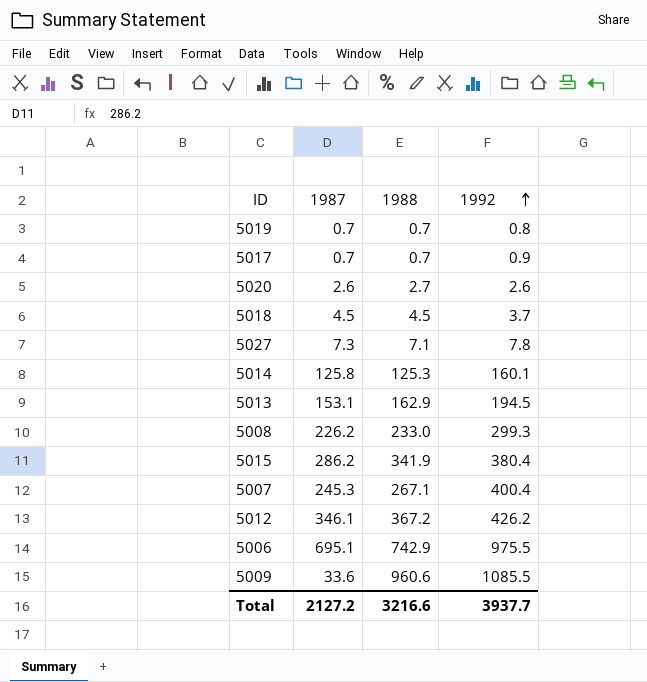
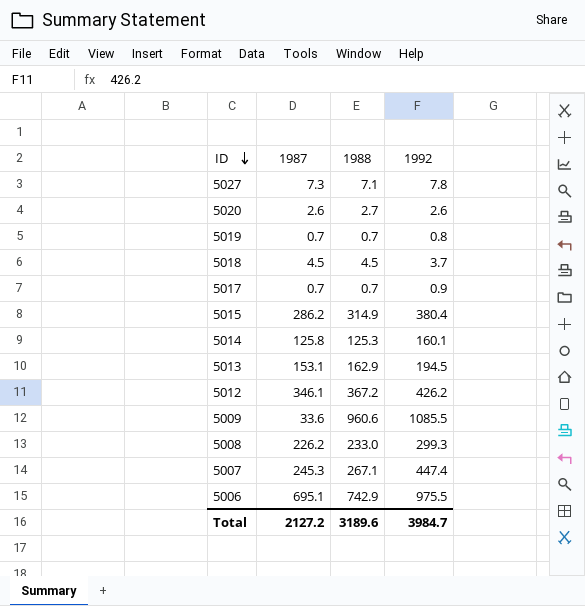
row order: 1992 ascending -> ID descending
5015 | 1988: 341.9 -> 314.9
5007 | 1992: 400.4 -> 447.4
Total | 1988: 3216.6 -> 3189.6
Total | 1992: 3937.7 -> 3984.7

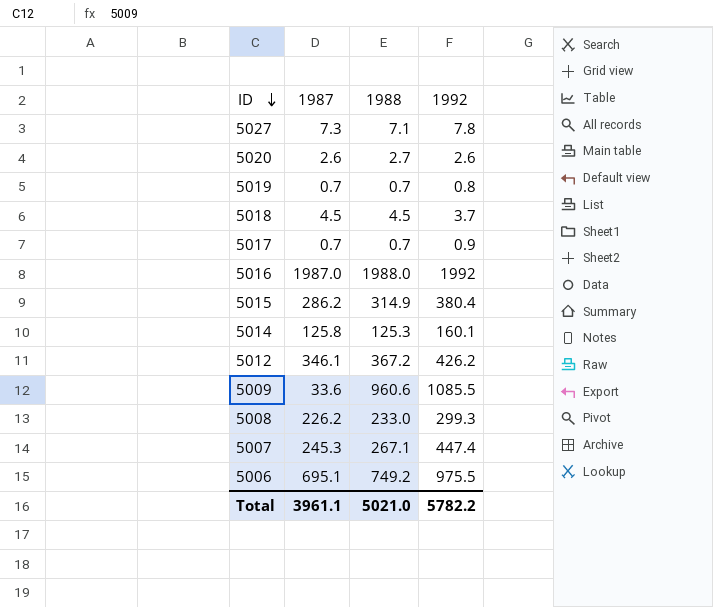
row 5013: 153.1 | 162.9 | 194.5 -> none
row 5016: none -> 1987.0 | 1988.0 | 1992
5006 | 1988: 742.9 -> 749.2
Total | 1987: 2127.2 -> 3961.1
Total | 1988: 3189.6 -> 5021.0
Total | 1992: 3984.7 -> 5782.2

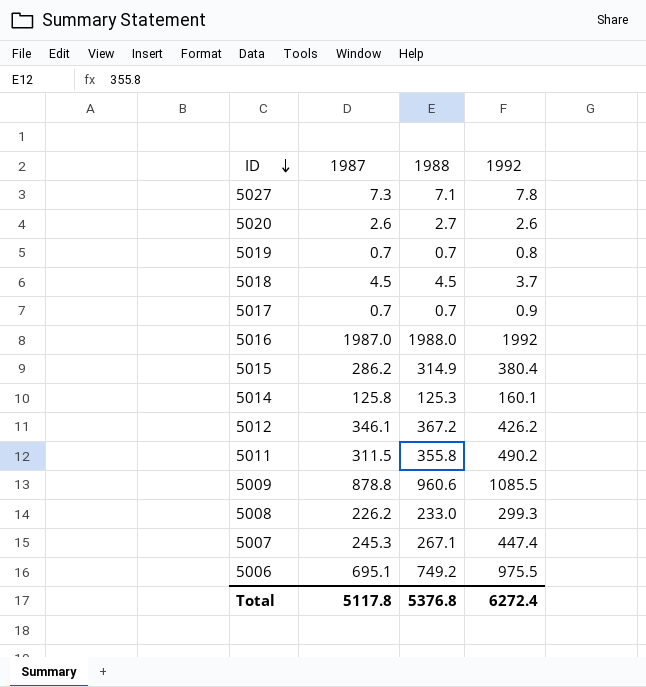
row 5011: none -> 311.5 | 355.8 | 490.2
5009 | 1987: 33.6 -> 878.8
Total | 1987: 3961.1 -> 5117.8
Total | 1988: 5021.0 -> 5376.8
Total | 1992: 5782.2 -> 6272.4

